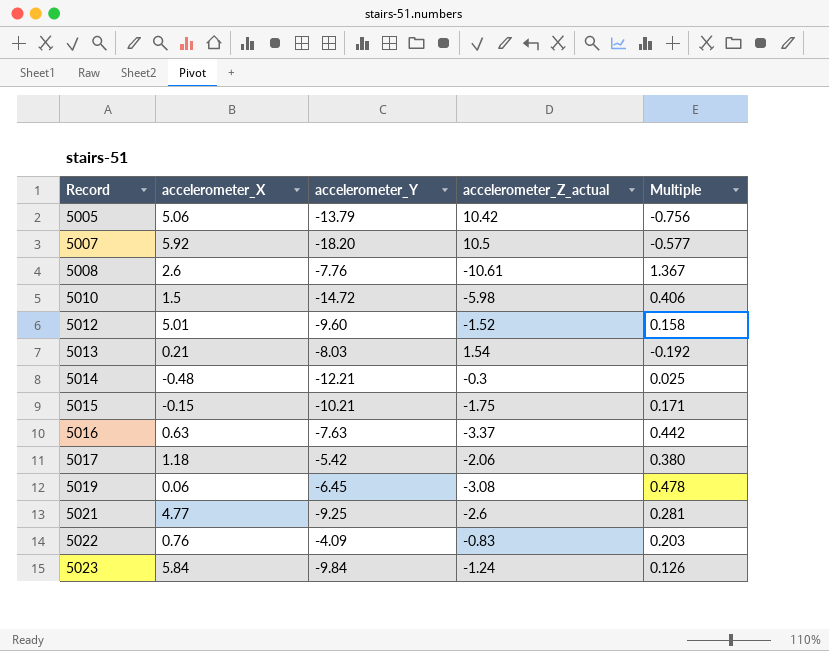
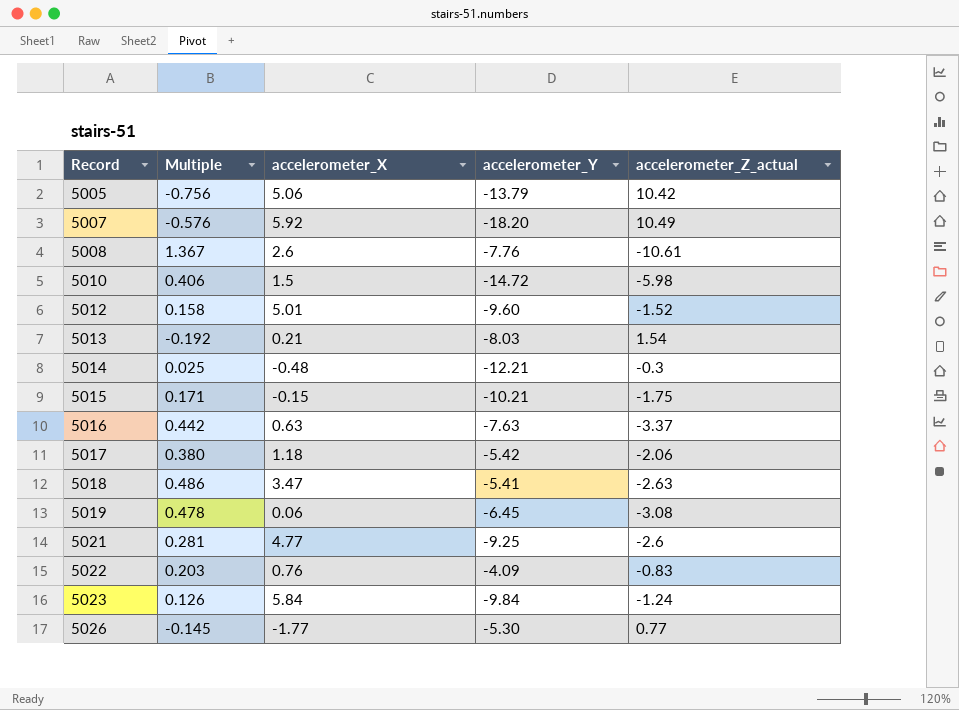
column Multiple | position: 5 -> 2
5007 | Multiple: -0.577 -> -0.576
5007 | accelerometer_Z_actual: 10.5 -> 10.49
row 5018: none -> 0.486 | 3.47 | -5.41 | -2.63
row 5026: none -> -0.145 | -1.77 | -5.30 | 0.77

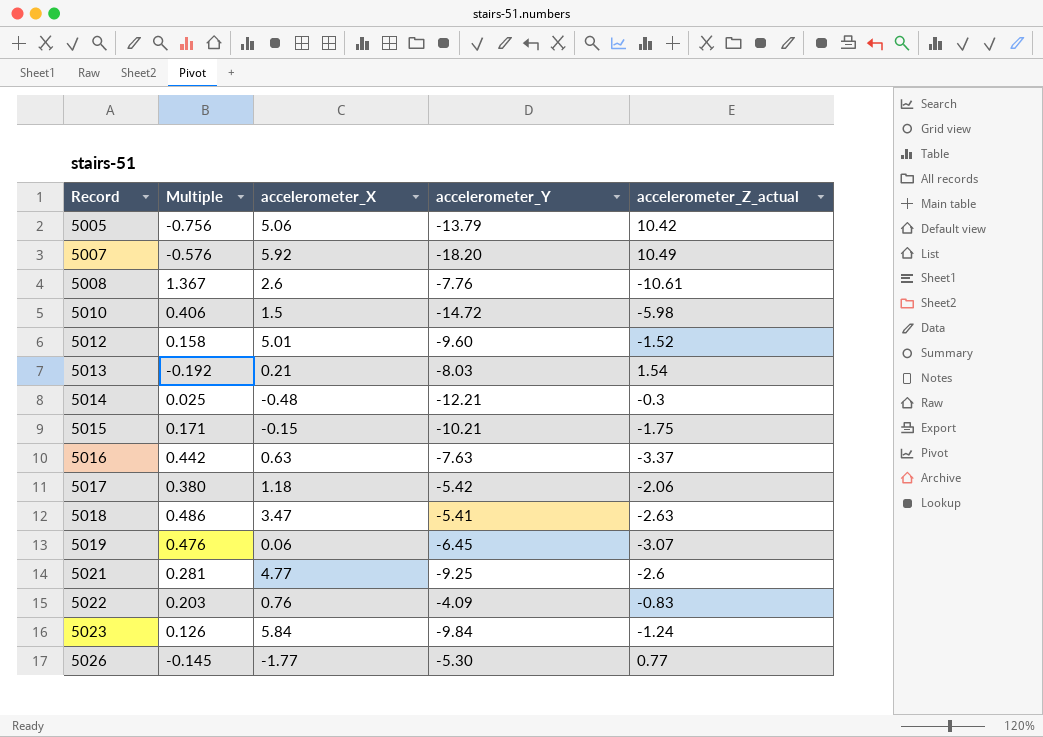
5019 | Multiple: 0.478 -> 0.476
5019 | accelerometer_Z_actual: -3.08 -> -3.07

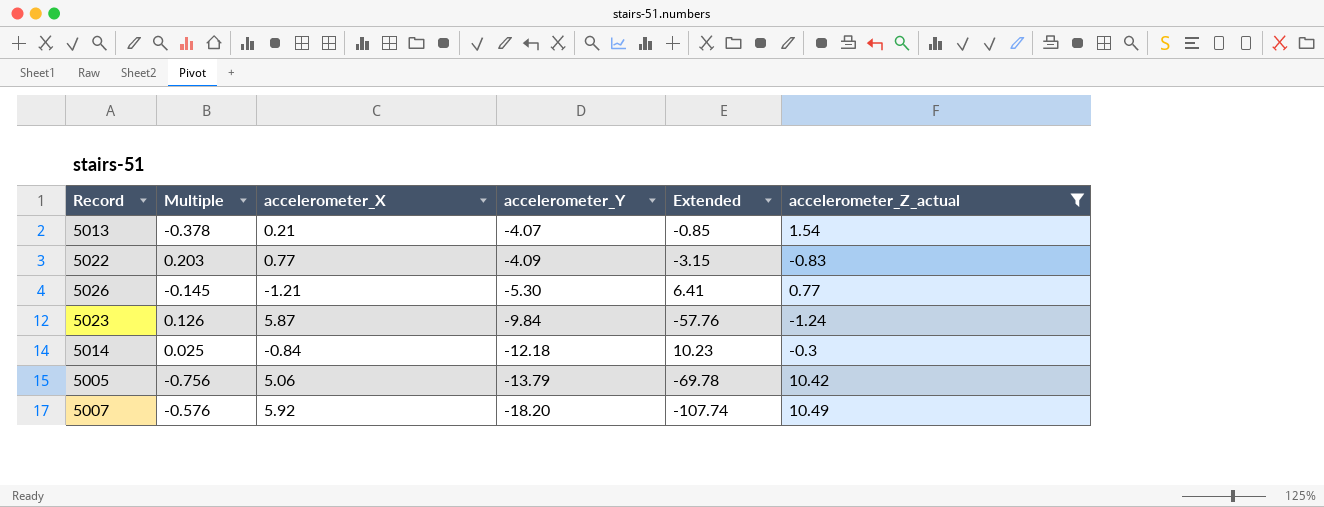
filter: none -> accelerometer_Z_actual >= -1.24
row order: Record ascending -> accelerometer_Y descending
column Extended | formula: none -> [accelerometer_X] * [accelerometer_Y]
5013 | Multiple: -0.192 -> -0.378
5013 | accelerometer_Y: -8.03 -> -4.07
5022 | accelerometer_X: 0.76 -> 0.77
5026 | accelerometer_X: -1.77 -> -1.21
5023 | accelerometer_X: 5.84 -> 5.87
5014 | accelerometer_X: -0.48 -> -0.84
5014 | accelerometer_Y: -12.21 -> -12.18

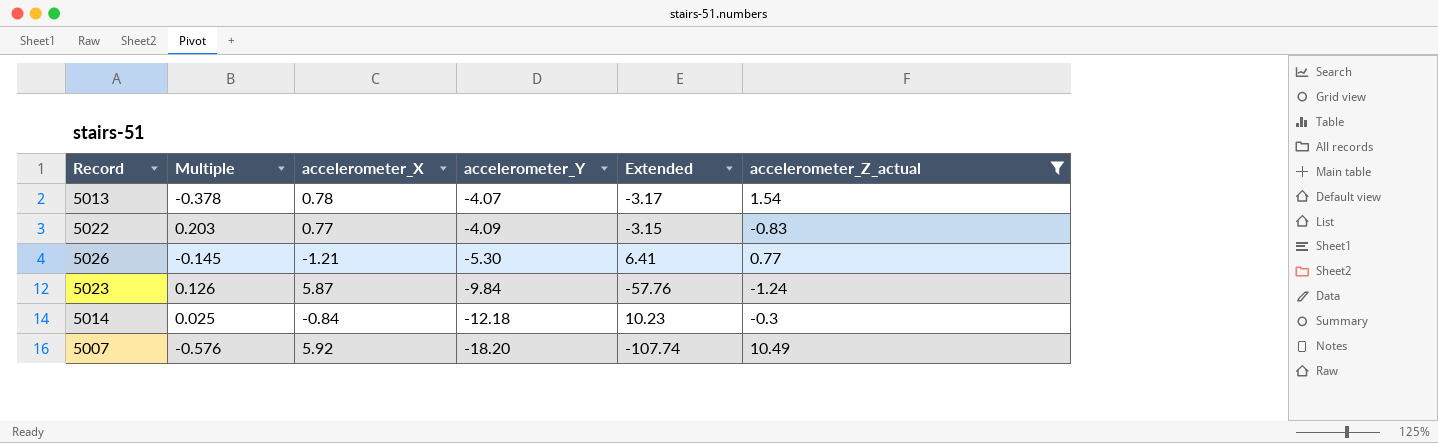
row 5005: -0.756 | 5.06 | -13.79 | -69.78 | 10.42 -> none
5013 | accelerometer_X: 0.21 -> 0.78
5013 | Extended: -0.85 -> -3.17

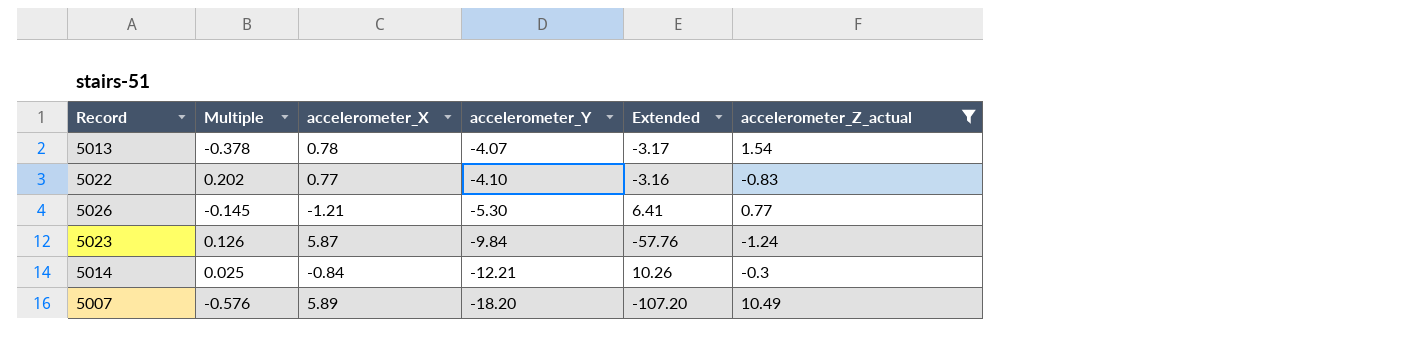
5022 | Multiple: 0.203 -> 0.202
5022 | accelerometer_Y: -4.09 -> -4.10
5022 | Extended: -3.15 -> -3.16
5014 | accelerometer_Y: -12.18 -> -12.21
5014 | Extended: 10.23 -> 10.26
5007 | accelerometer_X: 5.92 -> 5.89
5007 | Extended: -107.74 -> -107.20

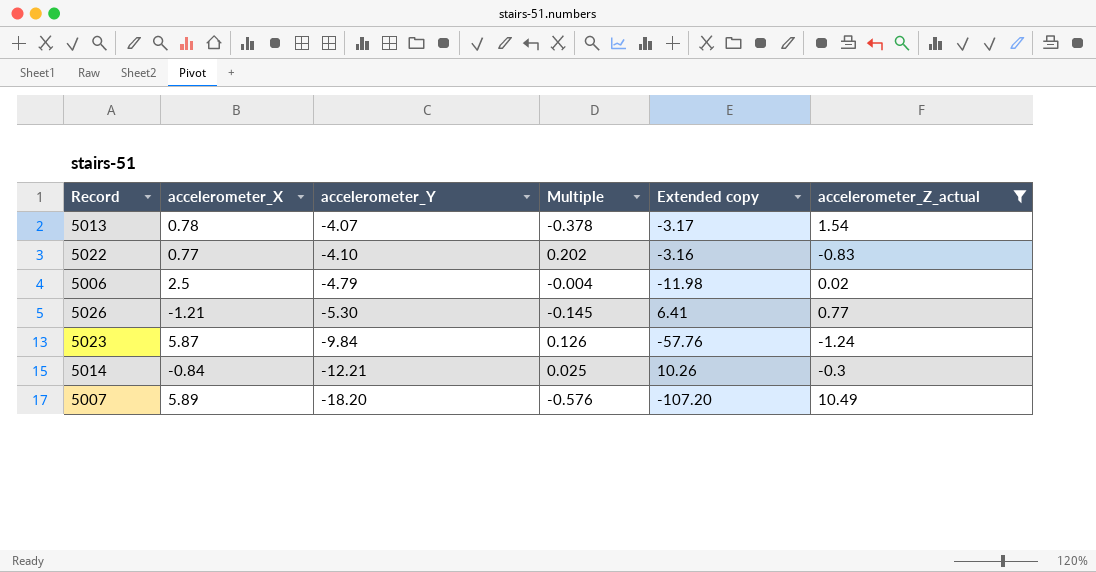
column Multiple | position: 2 -> 4
column name: Extended -> Extended copy
row 5006: none -> 2.5 | -4.79 | -0.004 | -11.98 | 0.02

